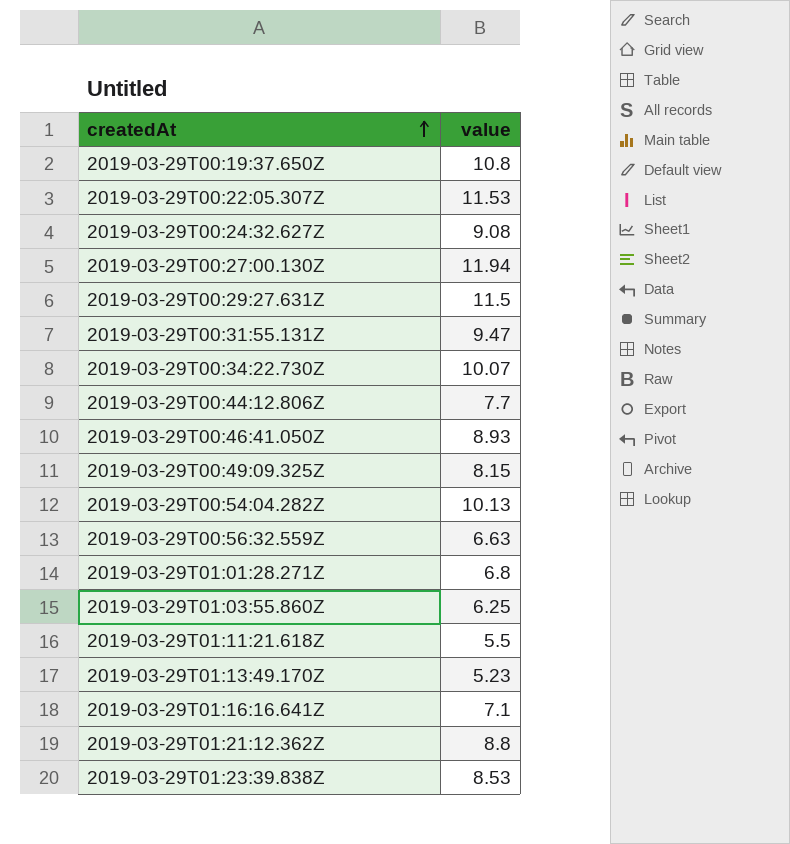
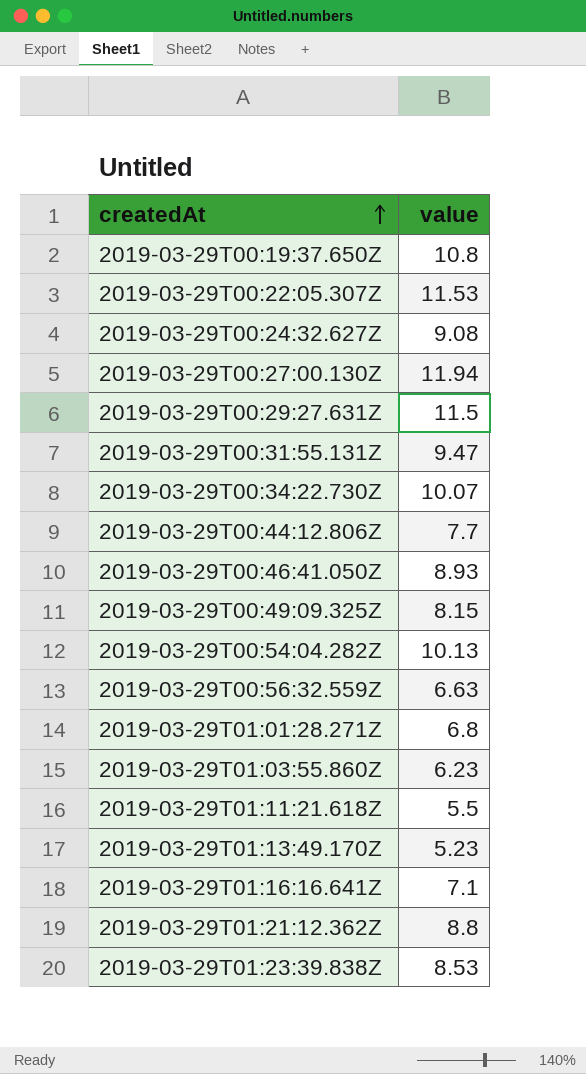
2019-03-29T01:03:55.860Z | value: 6.25 -> 6.23

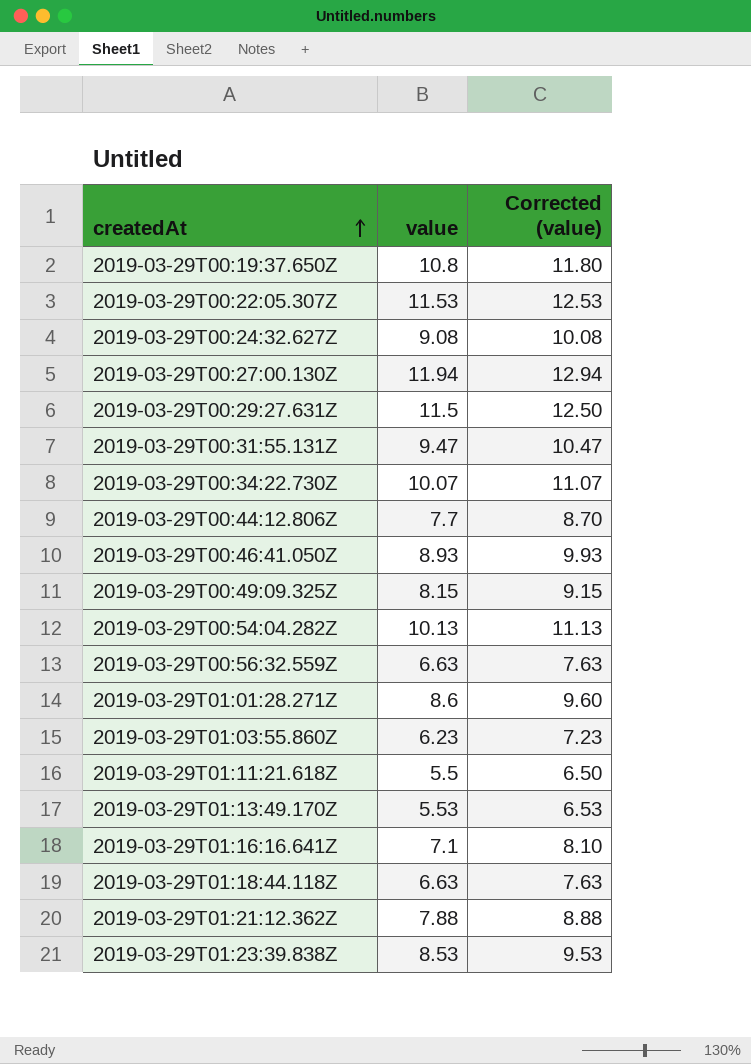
column Corrected (value) | formula: none -> [value] + 1
2019-03-29T01:01:28.271Z | value: 6.8 -> 8.6
2019-03-29T01:13:49.170Z | value: 5.23 -> 5.53
row 2019-03-29T01:18:44.118Z: none -> 6.63 | 7.63
2019-03-29T01:21:12.362Z | value: 8.8 -> 7.88

